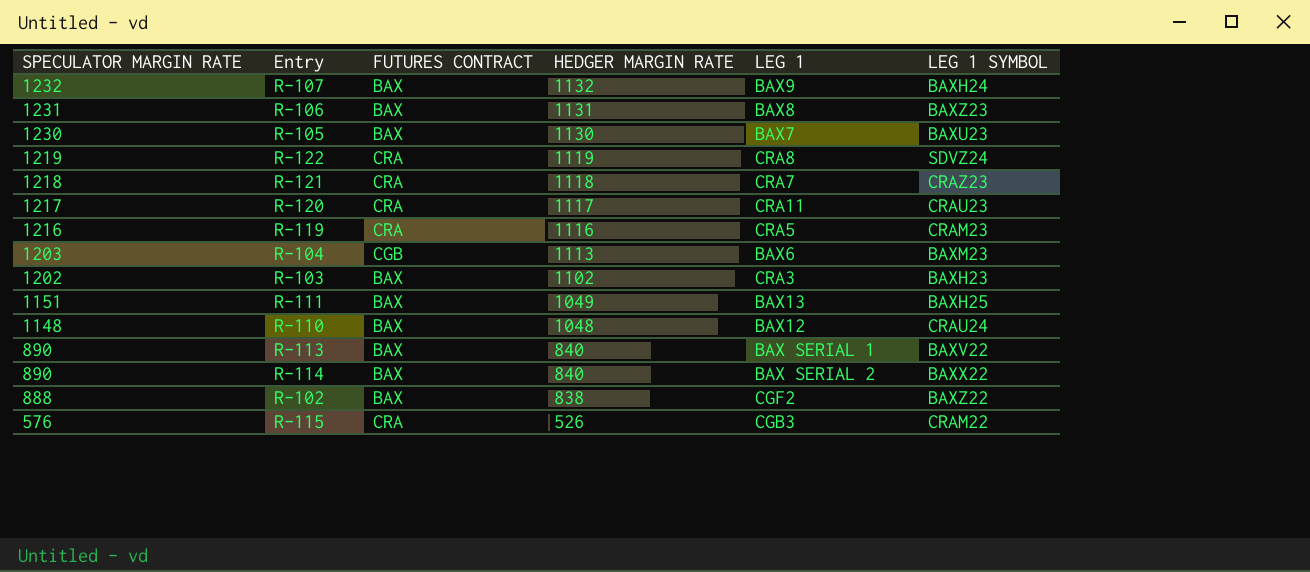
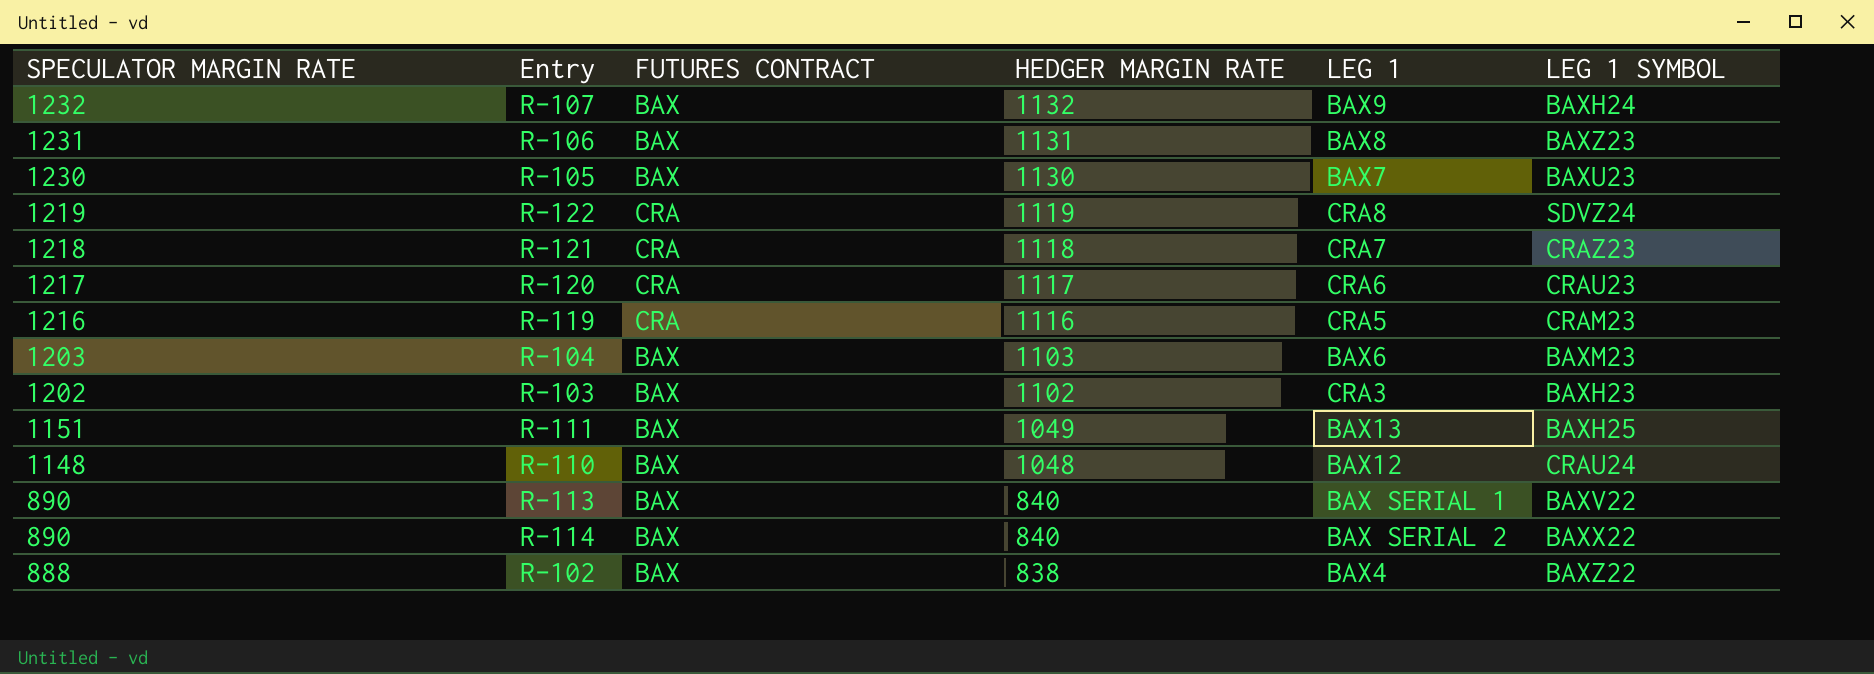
row R-115: 576 | CRA | 526 | CGB3 | CRAM22 -> none
R-120 | LEG 1: CRA11 -> CRA6
R-104 | FUTURES CONTRACT: CGB -> BAX
R-104 | HEDGER MARGIN RATE: 1113 -> 1103
R-102 | LEG 1: CGF2 -> BAX4

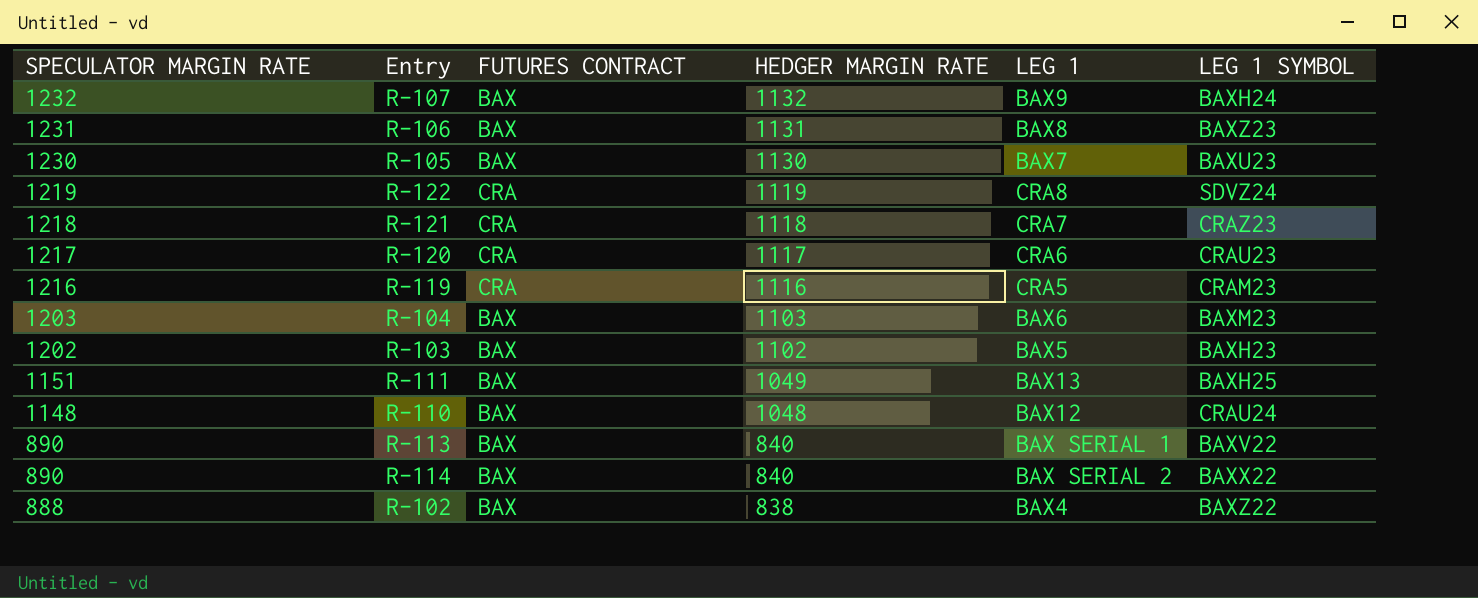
R-103 | LEG 1: CRA3 -> BAX5

